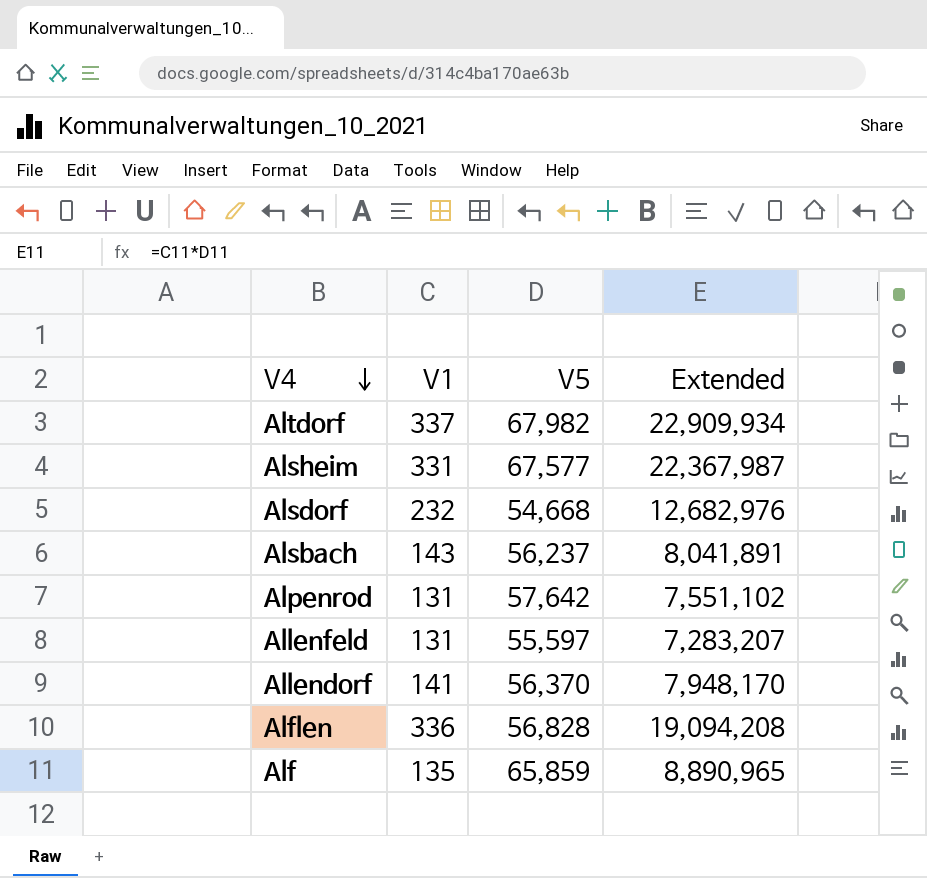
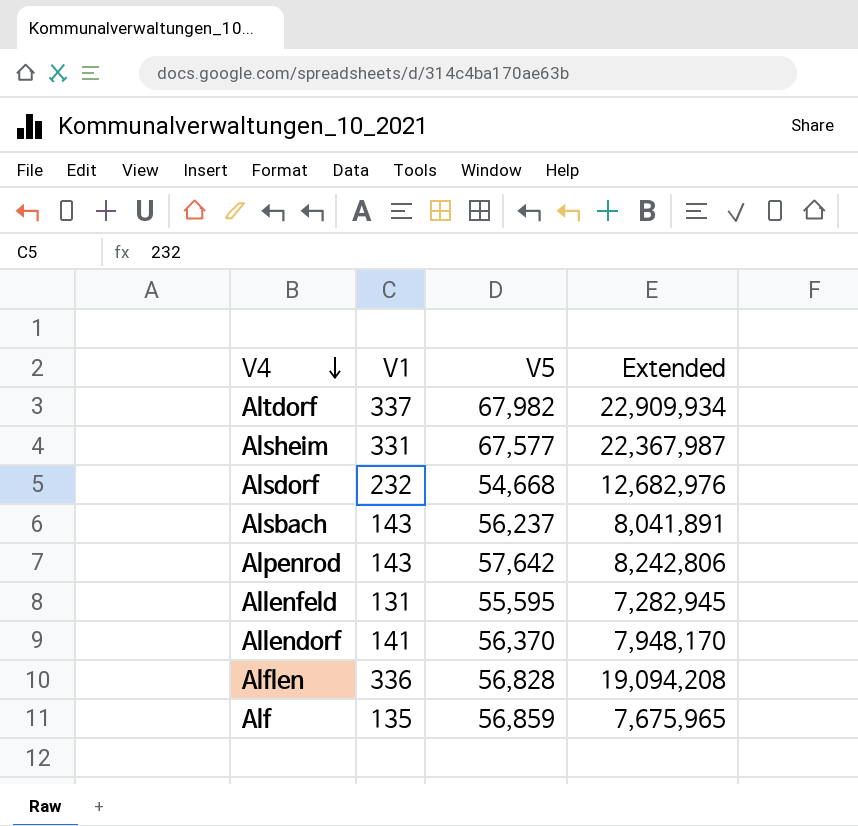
Alpenrod | V1: 131 -> 143
Alpenrod | Extended: 7,551,102 -> 8,242,806
Allenfeld | V5: 55,597 -> 55,595
Allenfeld | Extended: 7,283,207 -> 7,282,945
Alf | V5: 65,859 -> 56,859
Alf | Extended: 8,890,965 -> 7,675,965

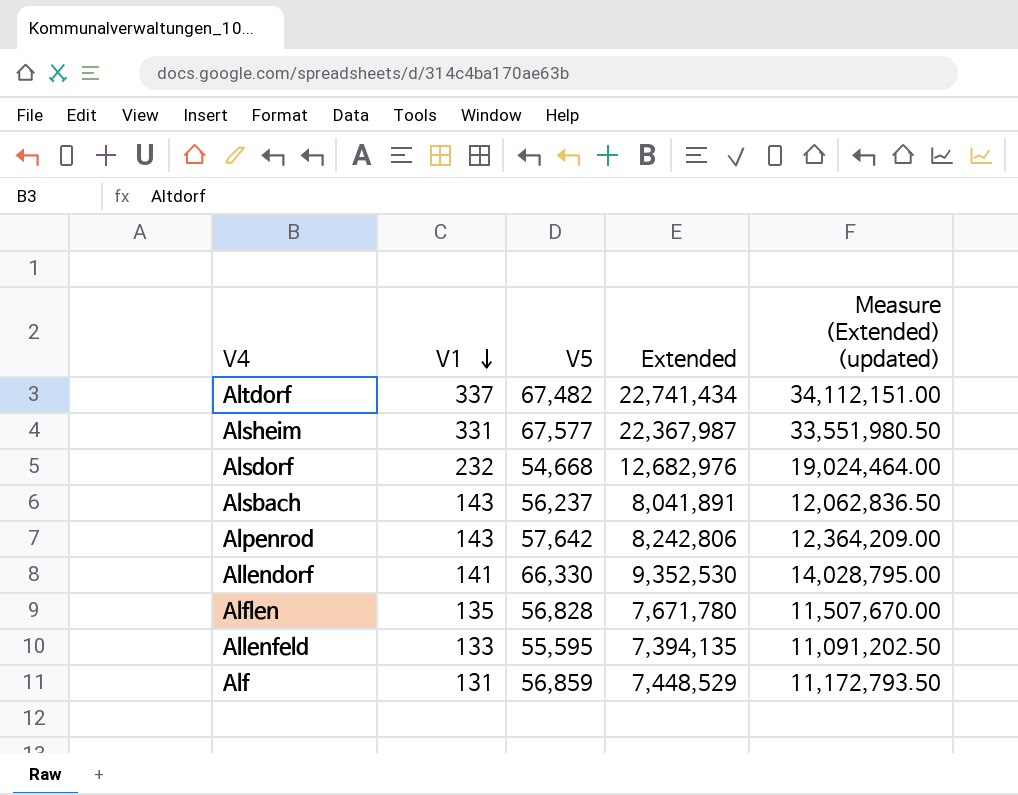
row order: V4 descending -> V1 descending
column Measure (Extended) (updated) | formula: none -> [Extended] * 1.5
Altdorf | V5: 67,982 -> 67,482
Altdorf | Extended: 22,909,934 -> 22,741,434
Allendorf | V5: 56,370 -> 66,330
Allendorf | Extended: 7,948,170 -> 9,352,530
Alflen | V1: 336 -> 135
Alflen | Extended: 19,094,208 -> 7,671,780
Allenfeld | V1: 131 -> 133
Allenfeld | Extended: 7,282,945 -> 7,394,135
Alf | V1: 135 -> 131
Alf | Extended: 7,675,965 -> 7,448,529

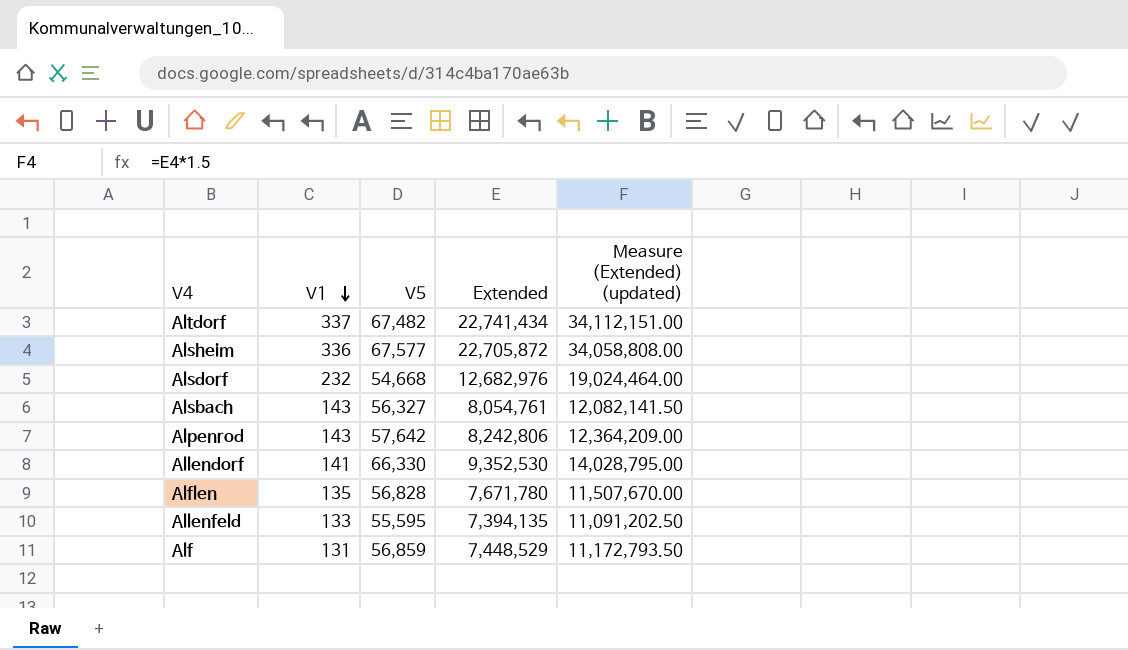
Alsheim | V1: 331 -> 336
Alsheim | Extended: 22,367,987 -> 22,705,872
Alsheim | Measure (Extended) (updated): 33,551,980.50 -> 34,058,808.00
Alsbach | V5: 56,237 -> 56,327
Alsbach | Extended: 8,041,891 -> 8,054,761
Alsbach | Measure (Extended) (updated): 12,062,836.50 -> 12,082,141.50

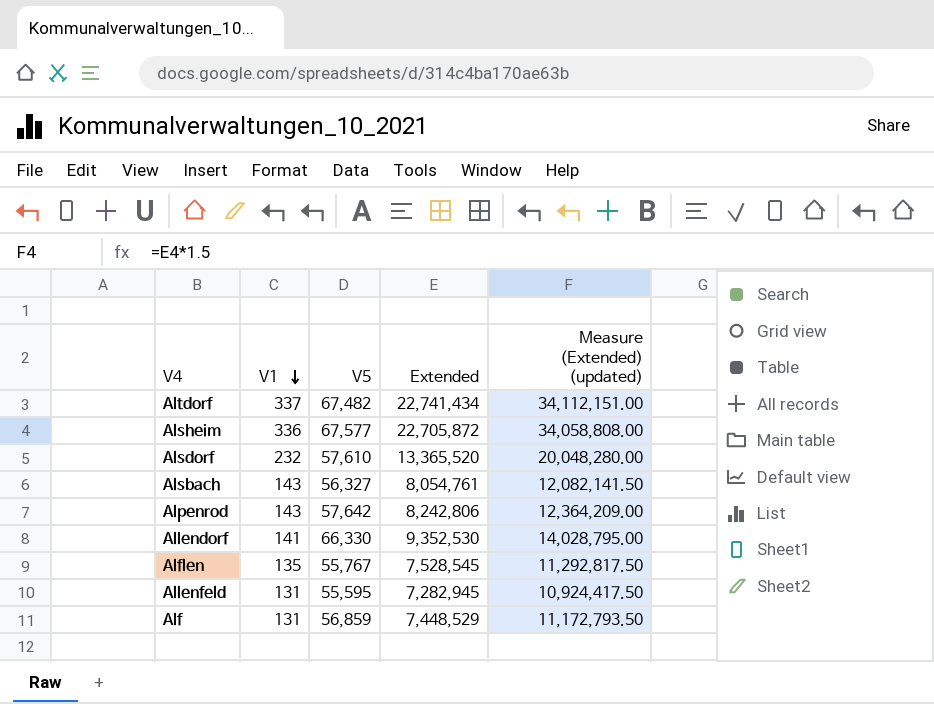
Alsdorf | V5: 54,668 -> 57,610
Alsdorf | Extended: 12,682,976 -> 13,365,520
Alsdorf | Measure (Extended) (updated): 19,024,464.00 -> 20,048,280.00
Alflen | V5: 56,828 -> 55,767
Alflen | Extended: 7,671,780 -> 7,528,545
Alflen | Measure (Extended) (updated): 11,507,670.00 -> 11,292,817.50
Allenfeld | V1: 133 -> 131
Allenfeld | Extended: 7,394,135 -> 7,282,945
Allenfeld | Measure (Extended) (updated): 11,091,202.50 -> 10,924,417.50

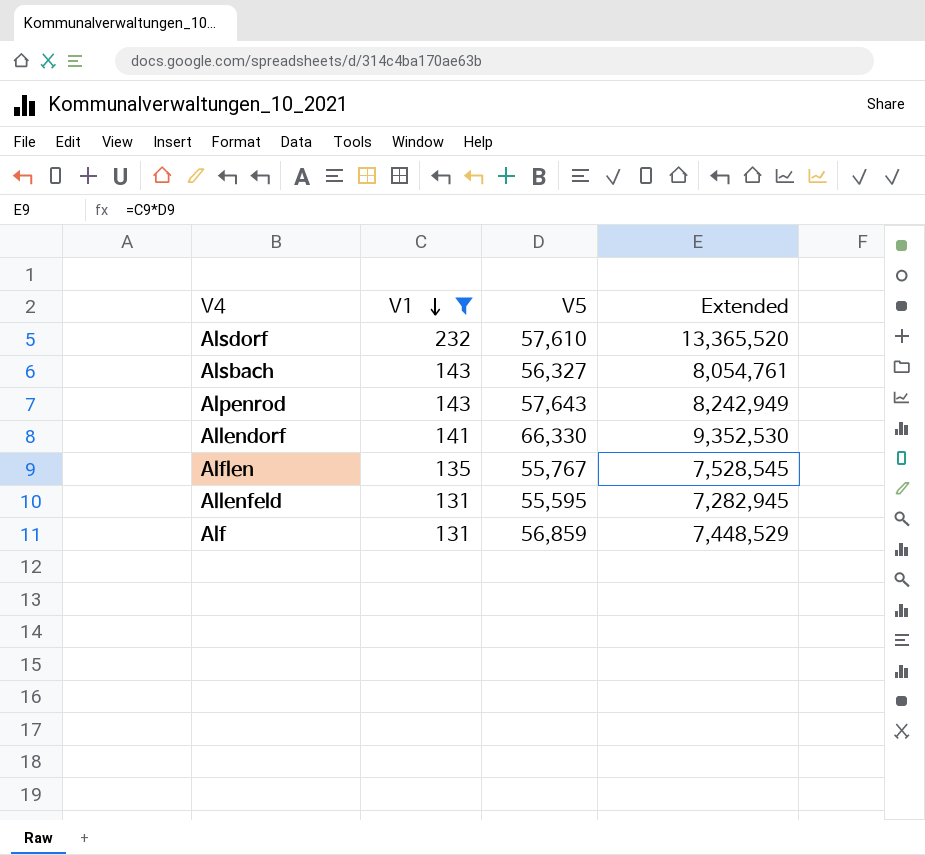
filter: none -> V1 <= 232
column Measure (Extended) (updated) | formula: [Extended] * 1.5 -> none
Alpenrod | V5: 57,642 -> 57,643
Alpenrod | Extended: 8,242,806 -> 8,242,949

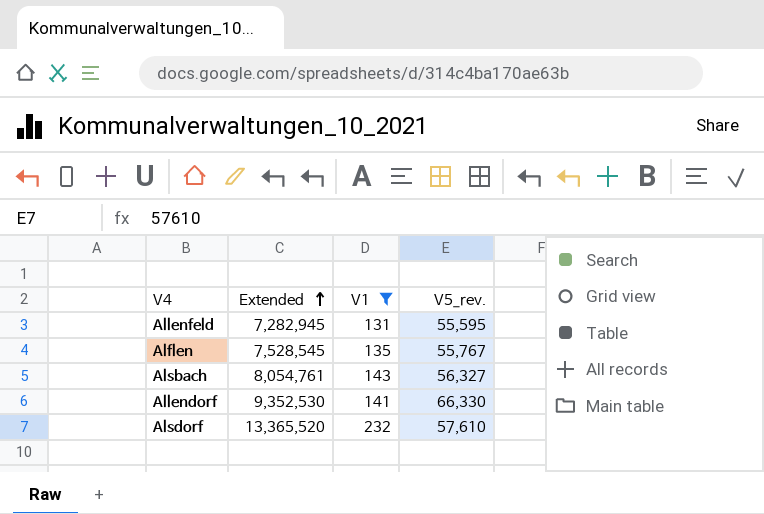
row order: V1 descending -> Extended ascending
column Extended | position: 4 -> 2
column name: V5 -> V5_rev.
row Alpenrod: 143 | 57,643 | 8,242,949 -> none
row Alf: 131 | 56,859 | 7,448,529 -> none

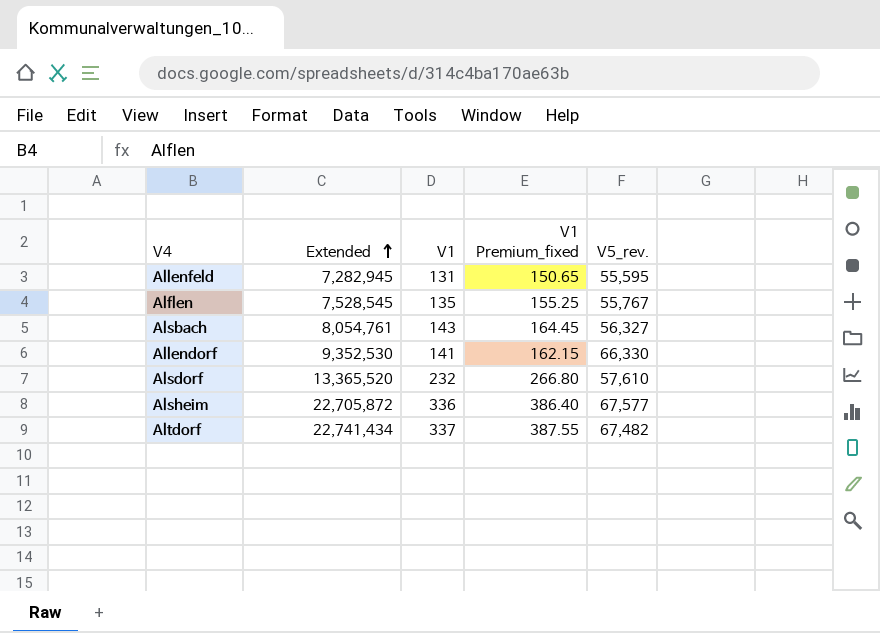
filter: V1 <= 232 -> none
column V1 Premium_fixed | formula: none -> [V1] * 1.15

